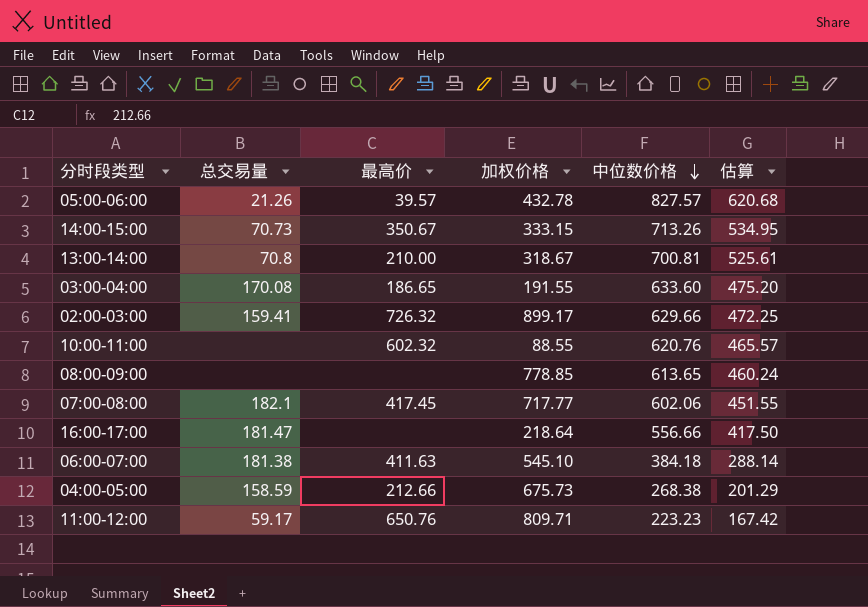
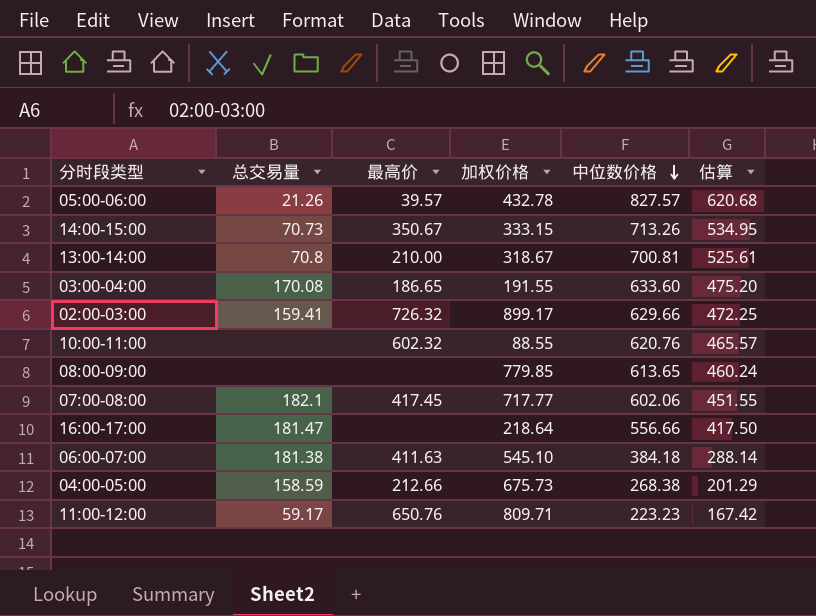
08:00-09:00 | 加权价格: 778.85 -> 779.85

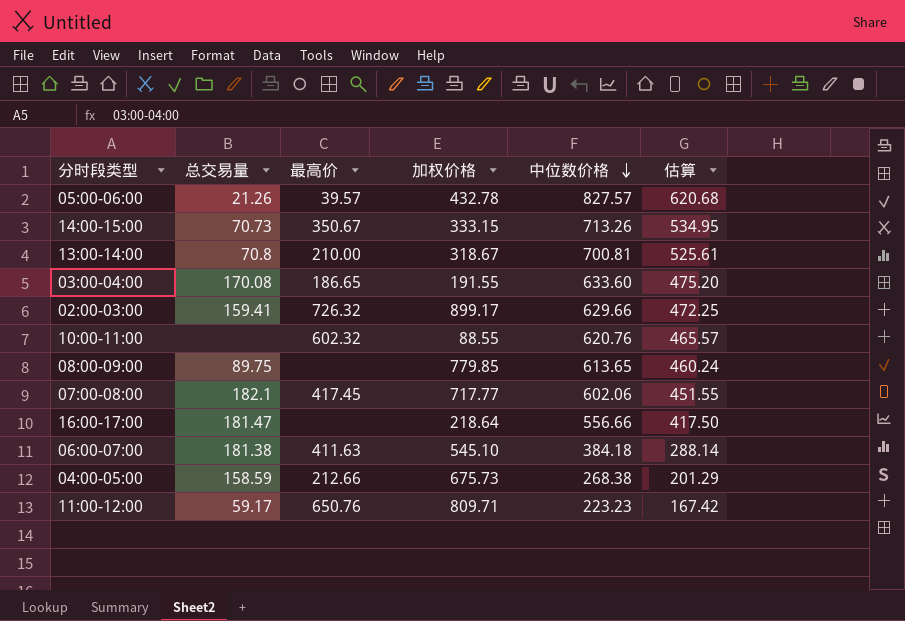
08:00-09:00 | 总交易量: none -> 89.75

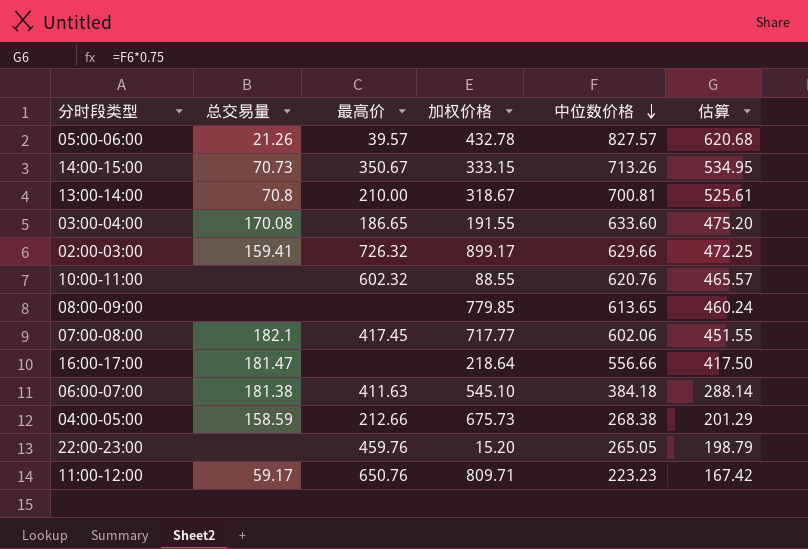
08:00-09:00 | 总交易量: 89.75 -> none
row 22:00-23:00: none -> none | 459.76 | 15.20 | 265.05 | 198.79

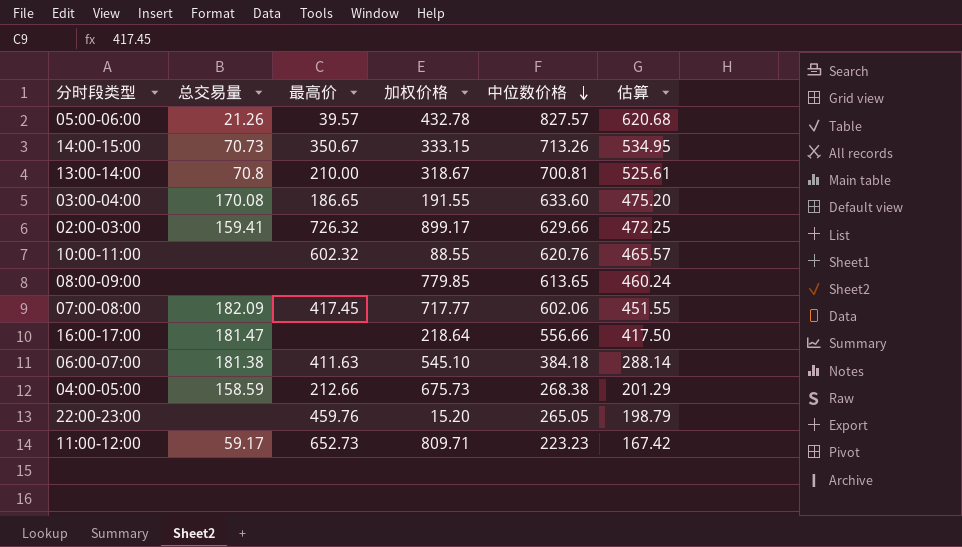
07:00-08:00 | 总交易量: 182.1 -> 182.09
11:00-12:00 | 最高价: 650.76 -> 652.73

